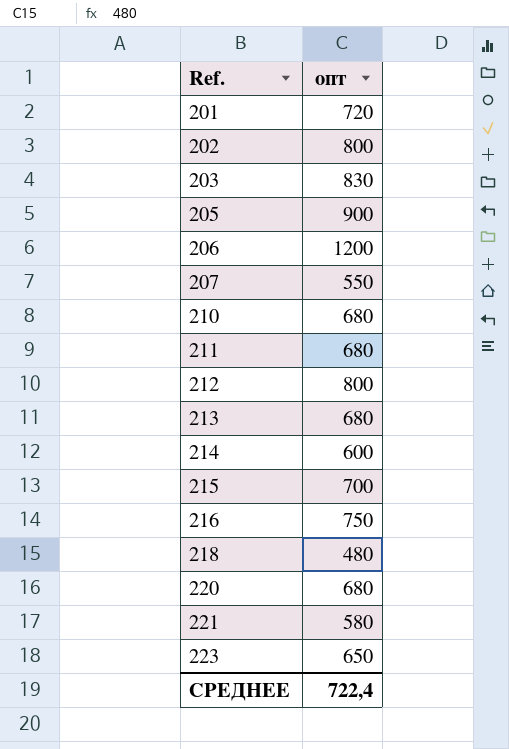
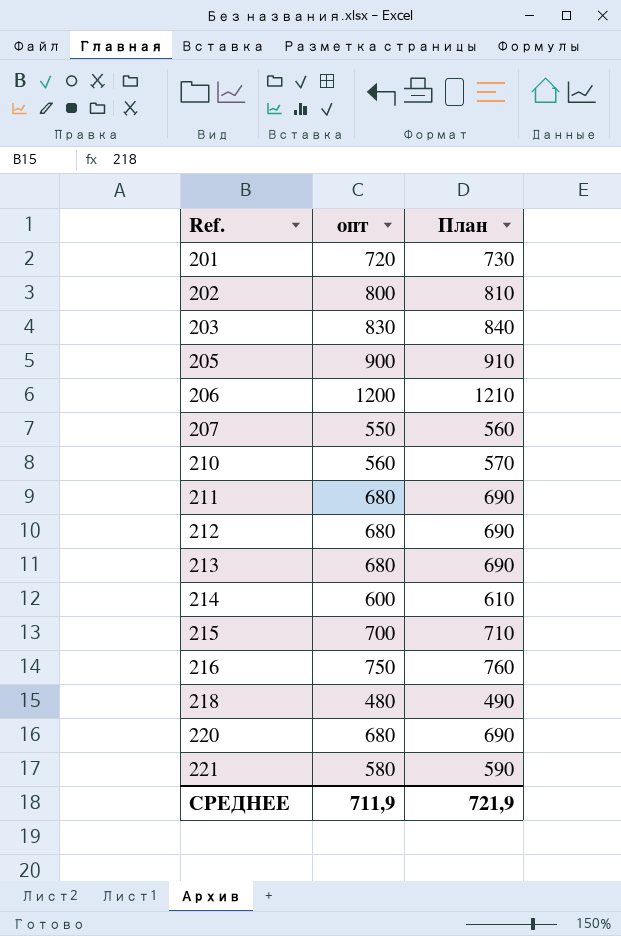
column План | formula: none -> [опт] + 10
row 223: 650 -> none
210 | опт: 680 -> 560
212 | опт: 800 -> 680
СРЕДНЕЕ | опт: 722,4 -> 711,9

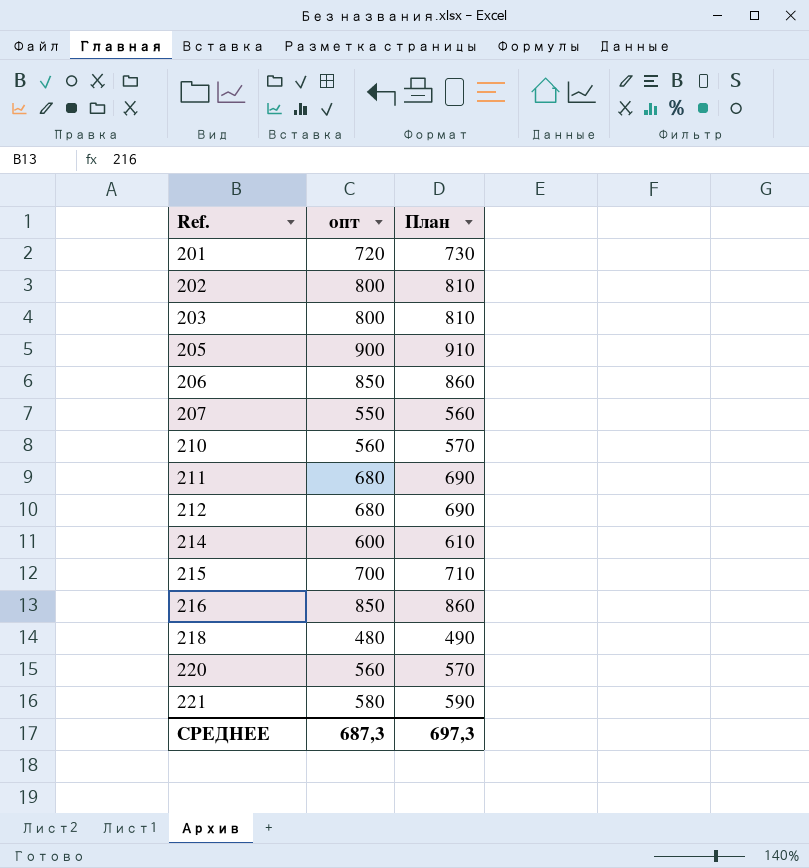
row 213: 680 | 690 -> none
203 | опт: 830 -> 800
203 | План: 840 -> 810
206 | опт: 1200 -> 850
206 | План: 1210 -> 860
216 | опт: 750 -> 850
216 | План: 760 -> 860
220 | опт: 680 -> 560
220 | План: 690 -> 570
СРЕДНЕЕ | опт: 711,9 -> 687,3
СРЕДНЕЕ | План: 721,9 -> 697,3

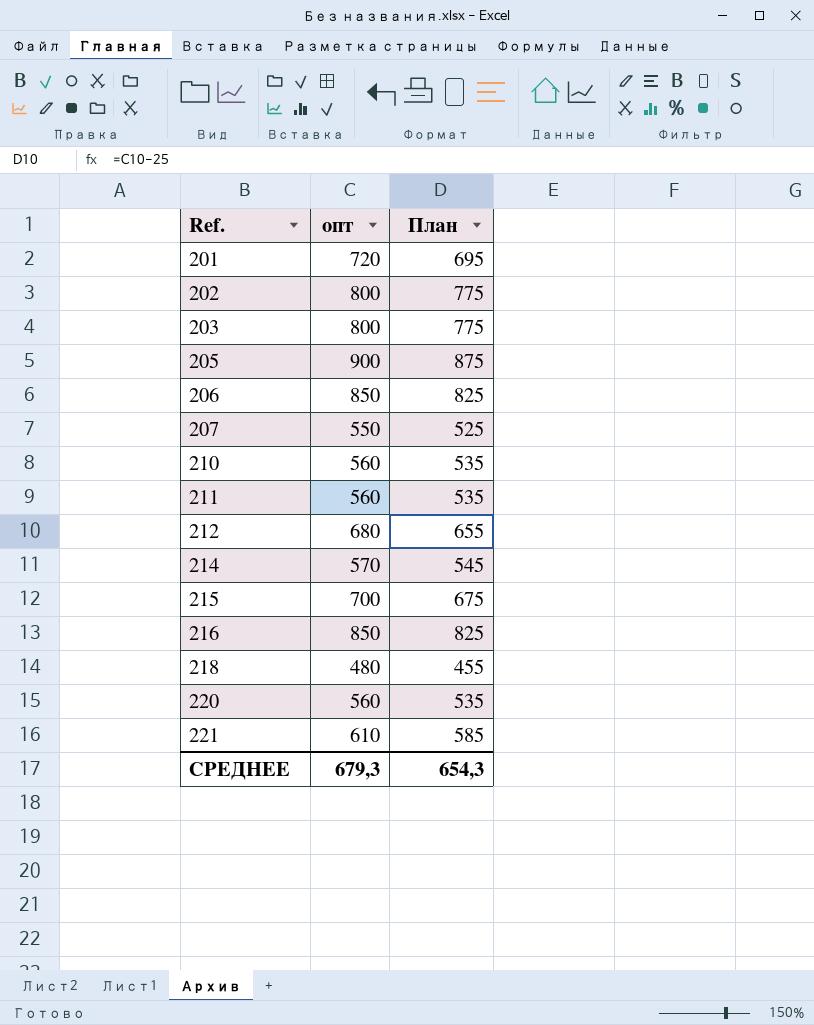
column План | formula: [опт] + 10 -> [опт] - 25
211 | опт: 680 -> 560
214 | опт: 600 -> 570
221 | опт: 580 -> 610
СРЕДНЕЕ | опт: 687,3 -> 679,3
СРЕДНЕЕ | План: 697,3 -> 654,3

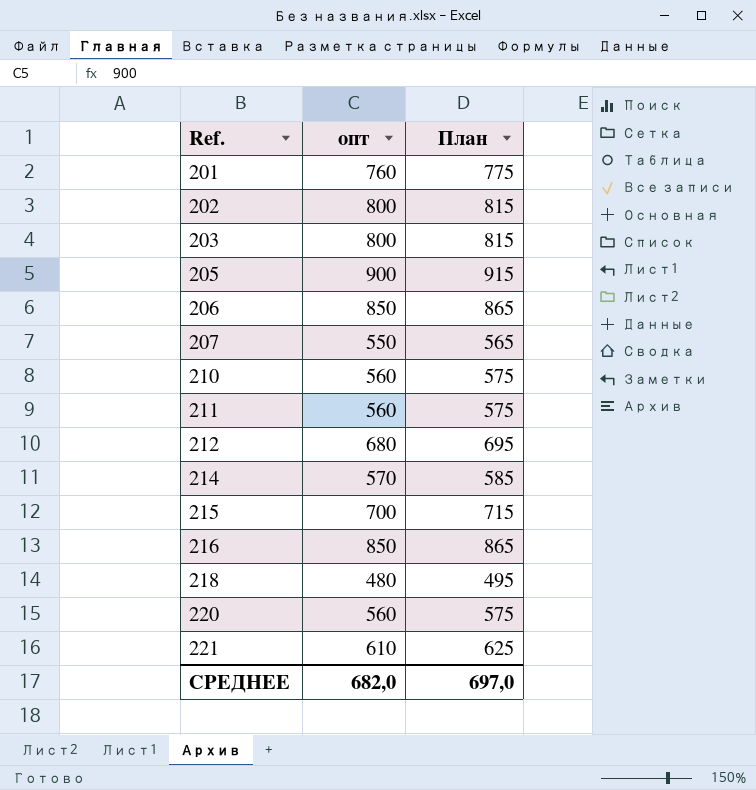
column План | formula: [опт] - 25 -> [опт] + 15
201 | опт: 720 -> 760
СРЕДНЕЕ | опт: 679,3 -> 682,0
СРЕДНЕЕ | План: 654,3 -> 697,0

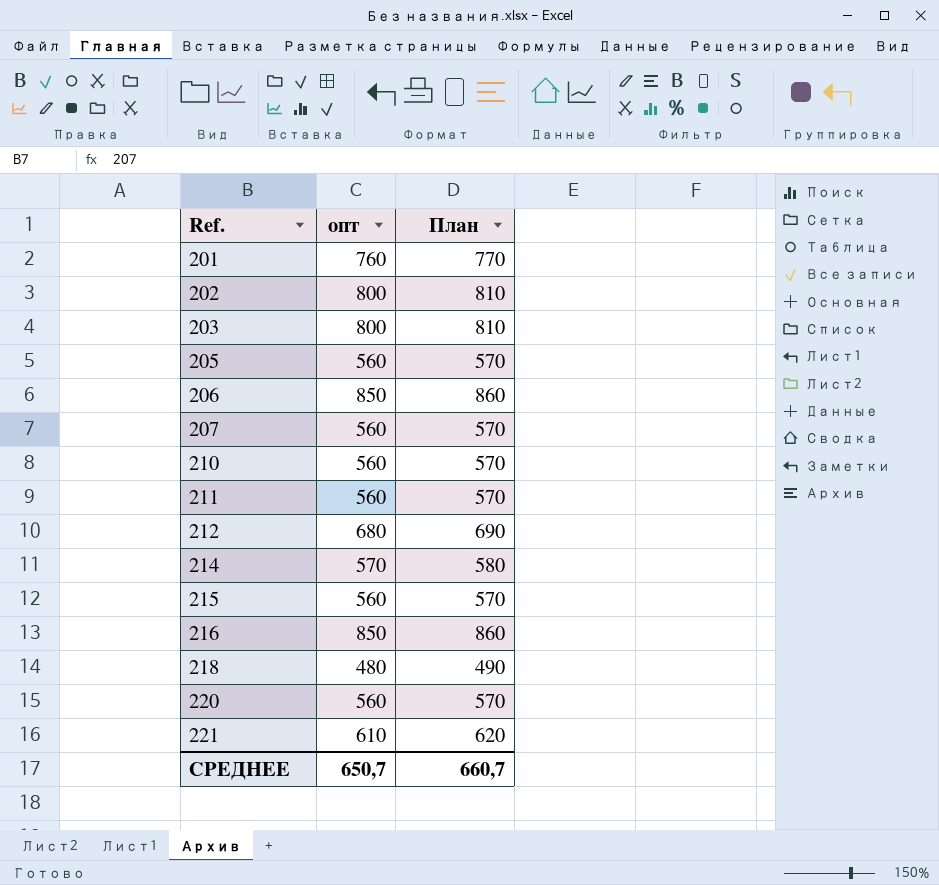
column План | formula: [опт] + 15 -> [опт] + 10
205 | опт: 900 -> 560
207 | опт: 550 -> 560
215 | опт: 700 -> 560
СРЕДНЕЕ | опт: 682,0 -> 650,7
СРЕДНЕЕ | План: 697,0 -> 660,7

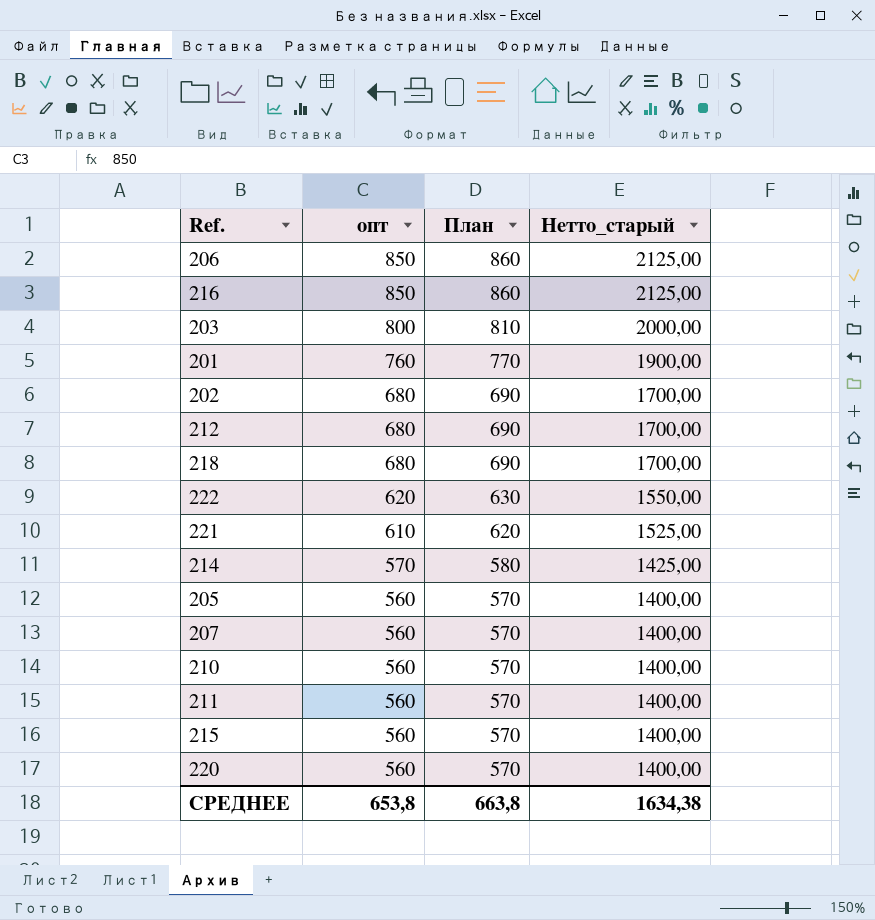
row order: Ref. ascending -> опт descending
column Нетто_старый | formula: none -> [опт] * 2,5
202 | опт: 800 -> 680
202 | План: 810 -> 690
218 | опт: 480 -> 680
218 | План: 490 -> 690
row 222: none -> 620 | 630 | 1550,00
СРЕДНЕЕ | опт: 650,7 -> 653,8
СРЕДНЕЕ | План: 660,7 -> 663,8

